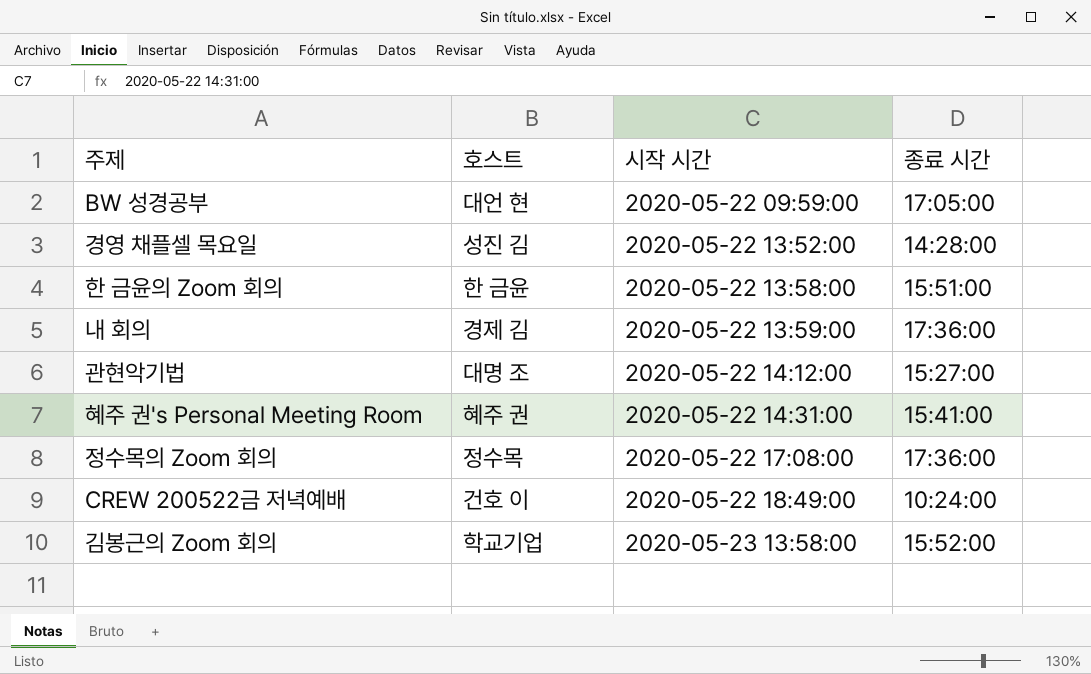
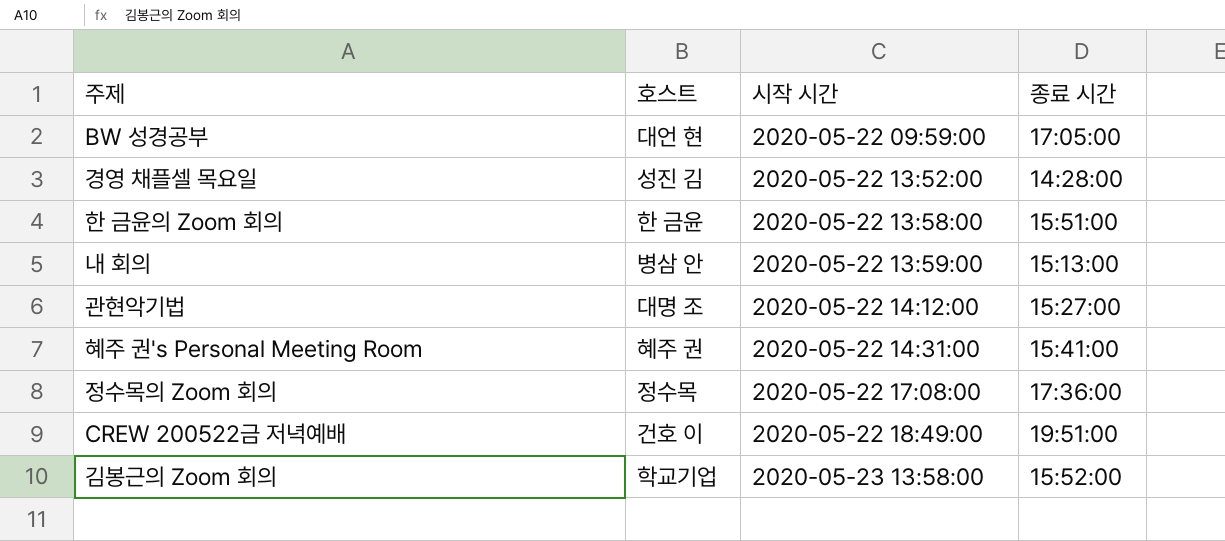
내 회의 | 호스트: 경제 김 -> 병삼 안
내 회의 | 종료 시간: 17:36:00 -> 15:13:00
CREW 200522금 저녁예배 | 종료 시간: 10:24:00 -> 19:51:00

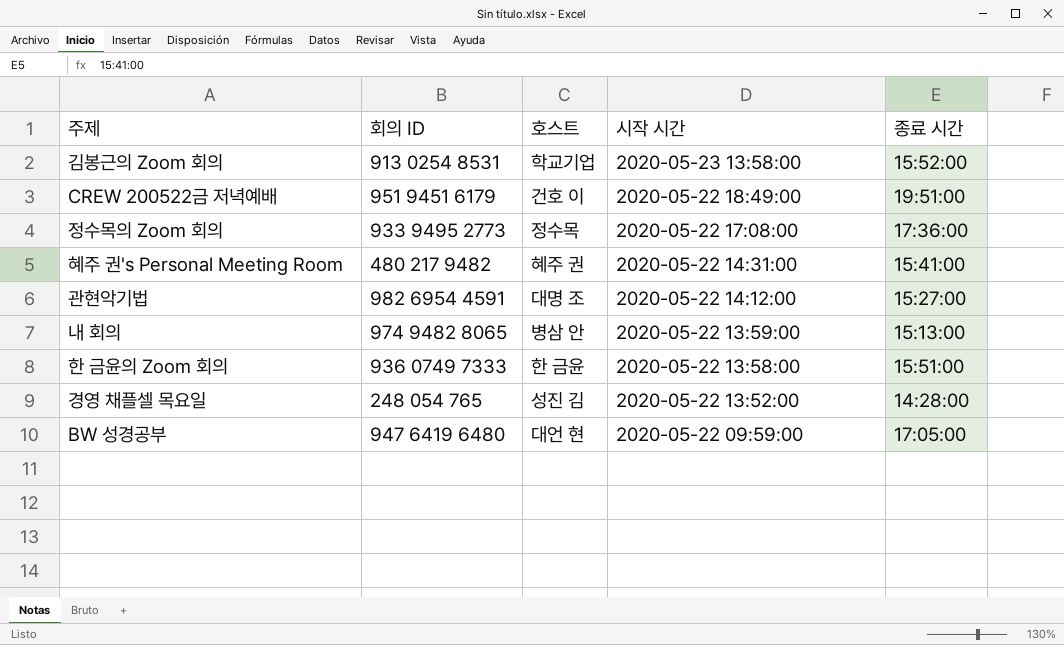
row order: 시작 시간 ascending -> 시작 시간 descending
column 회의 ID | position: none -> 2

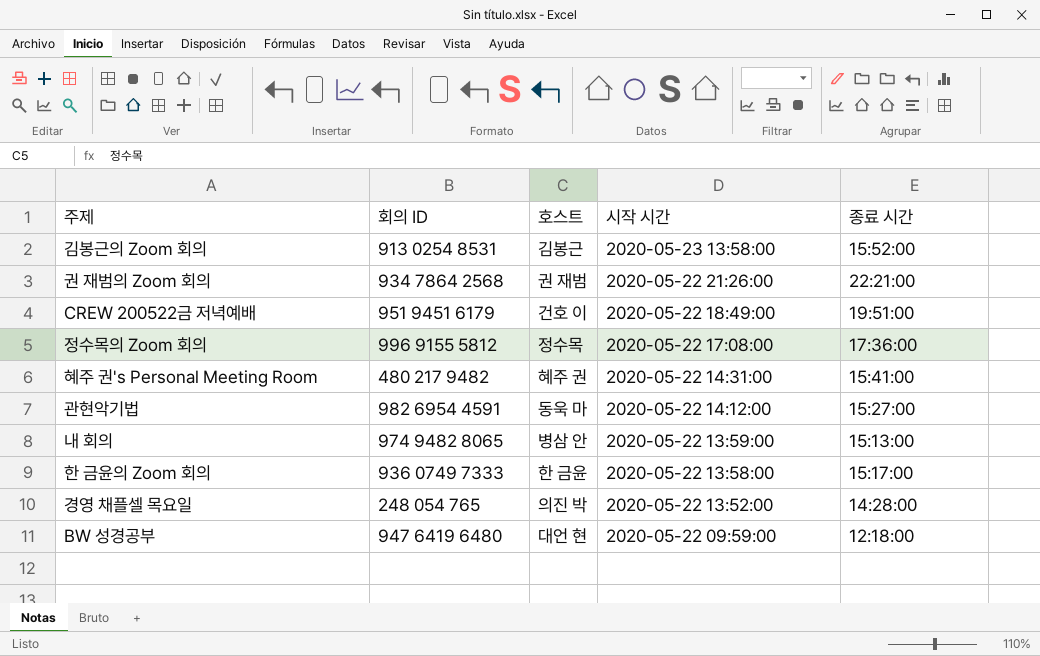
김봉근의 Zoom 회의 | 호스트: 학교기업 -> 김봉근
row 권 재범의 Zoom 회의: none -> 934 7864 2568 | 권 재범 | 2020-05-22 21:26:00 | 22:21:00
정수목의 Zoom 회의 | 회의 ID: 933 9495 2773 -> 996 9155 5812
관현악기법 | 호스트: 대명 조 -> 동욱 마
한 금윤의 Zoom 회의 | 종료 시간: 15:51:00 -> 15:17:00
경영 채플셀 목요일 | 호스트: 성진 김 -> 의진 박
BW 성경공부 | 종료 시간: 17:05:00 -> 12:18:00

